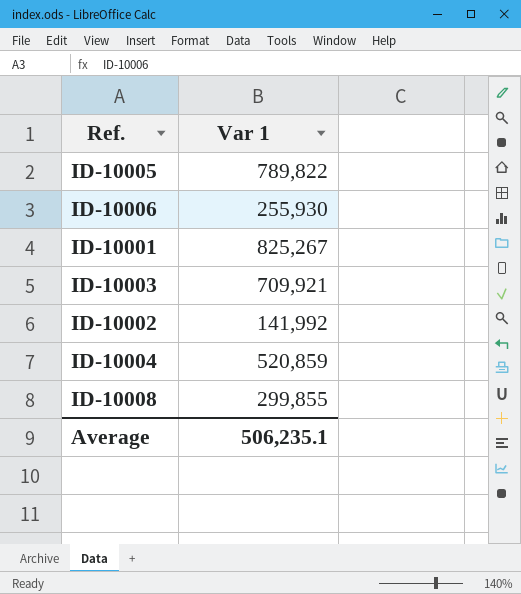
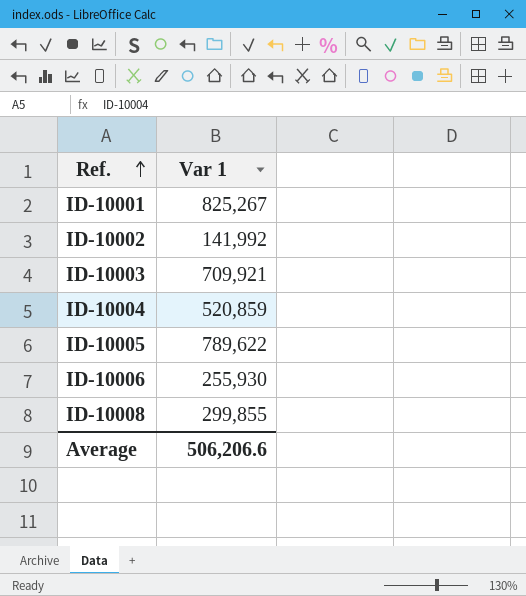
row order: none -> Ref. ascending
ID-10005 | Var 1: 789,822 -> 789,622
Average | Var 1: 506,235.1 -> 506,206.6

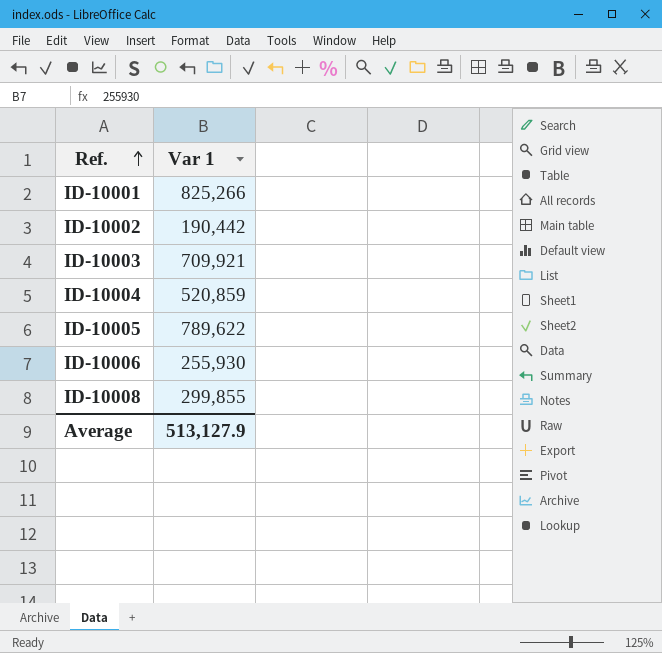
ID-10001 | Var 1: 825,267 -> 825,266
ID-10002 | Var 1: 141,992 -> 190,442
Average | Var 1: 506,206.6 -> 513,127.9

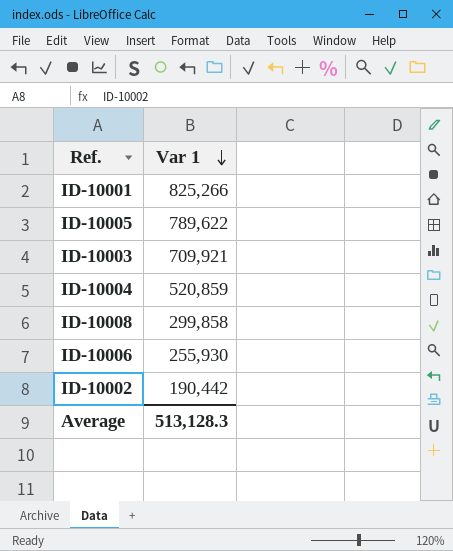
row order: Ref. ascending -> Var 1 descending
ID-10008 | Var 1: 299,855 -> 299,858
Average | Var 1: 513,127.9 -> 513,128.3

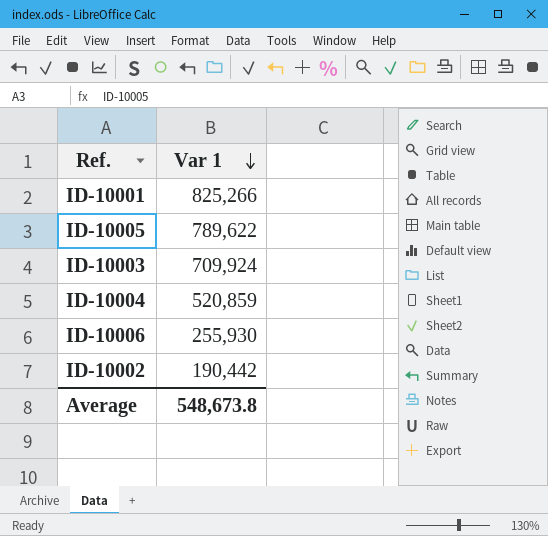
row ID-10008: 299,858 -> none
ID-10003 | Var 1: 709,921 -> 709,924
Average | Var 1: 513,128.3 -> 548,673.8

